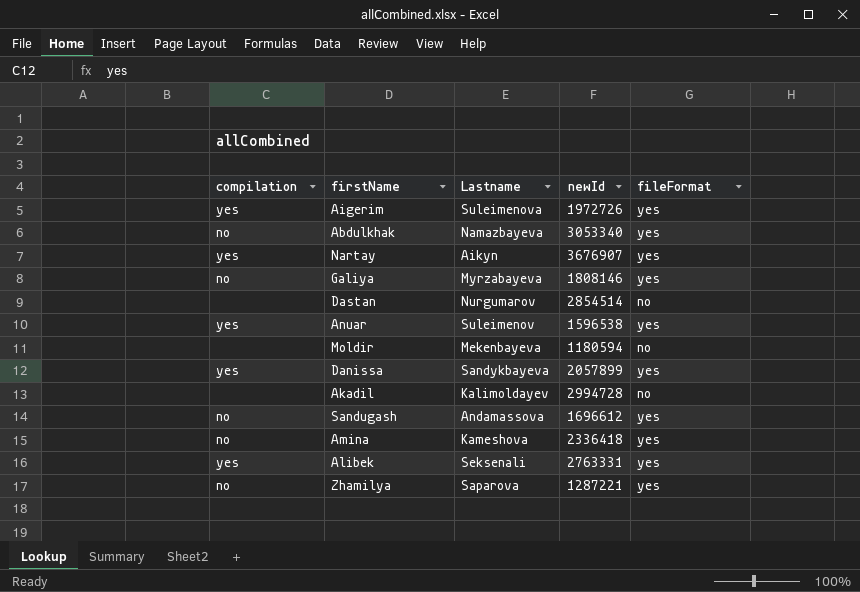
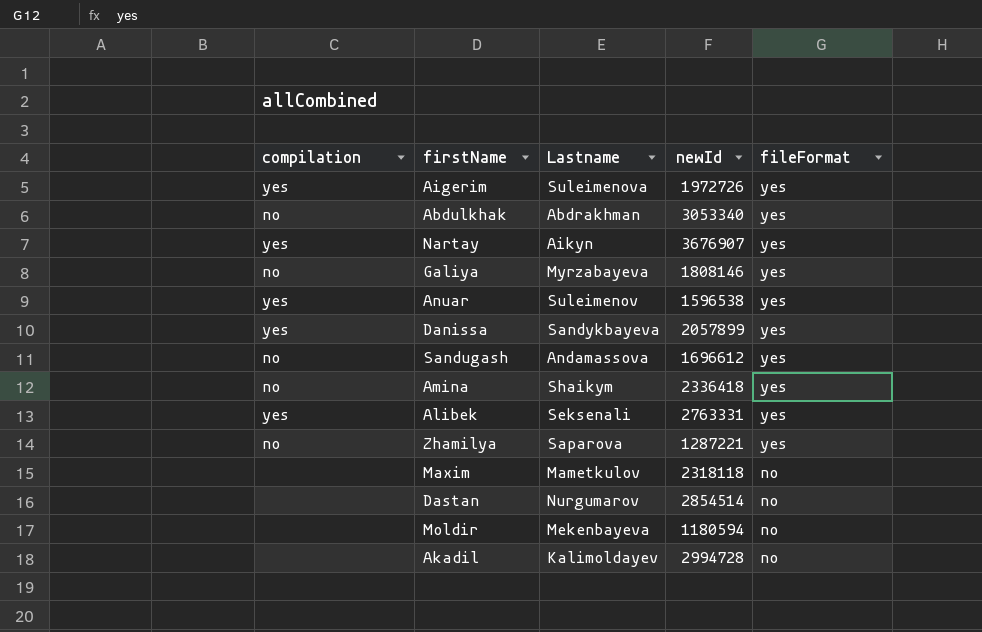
row order: none -> fileFormat descending
Abdulkhak | Lastname: Namazbayeva -> Abdrakhman
Amina | Lastname: Kameshova -> Shaikym
row Maxim: none -> none | Mametkulov | 2318118 | no

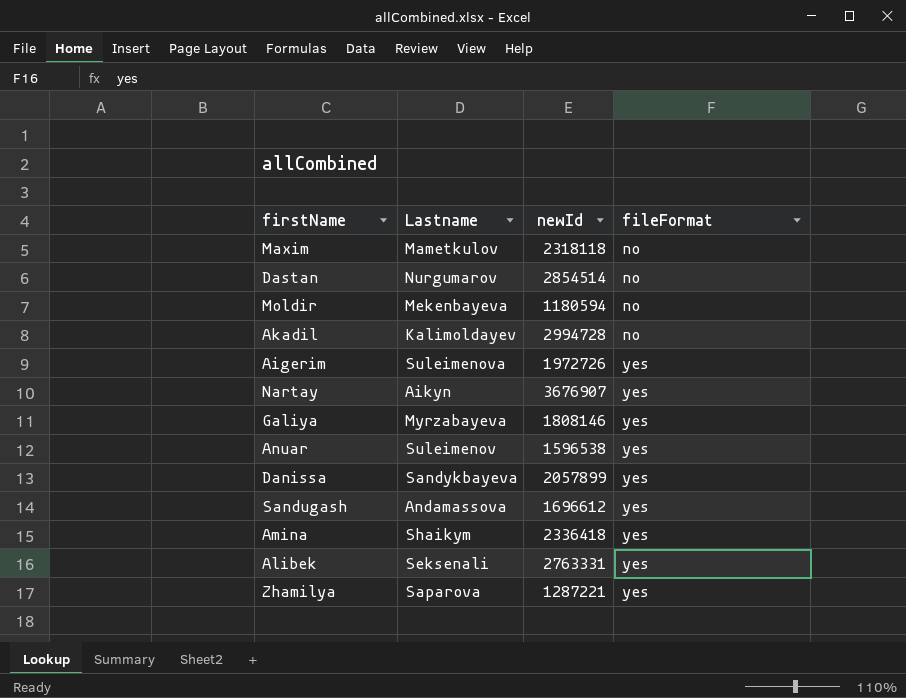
row order: fileFormat descending -> fileFormat ascending
column compilation | position: 1 -> none
row Abdulkhak: no | Abdrakhman | 3053340 | yes -> none

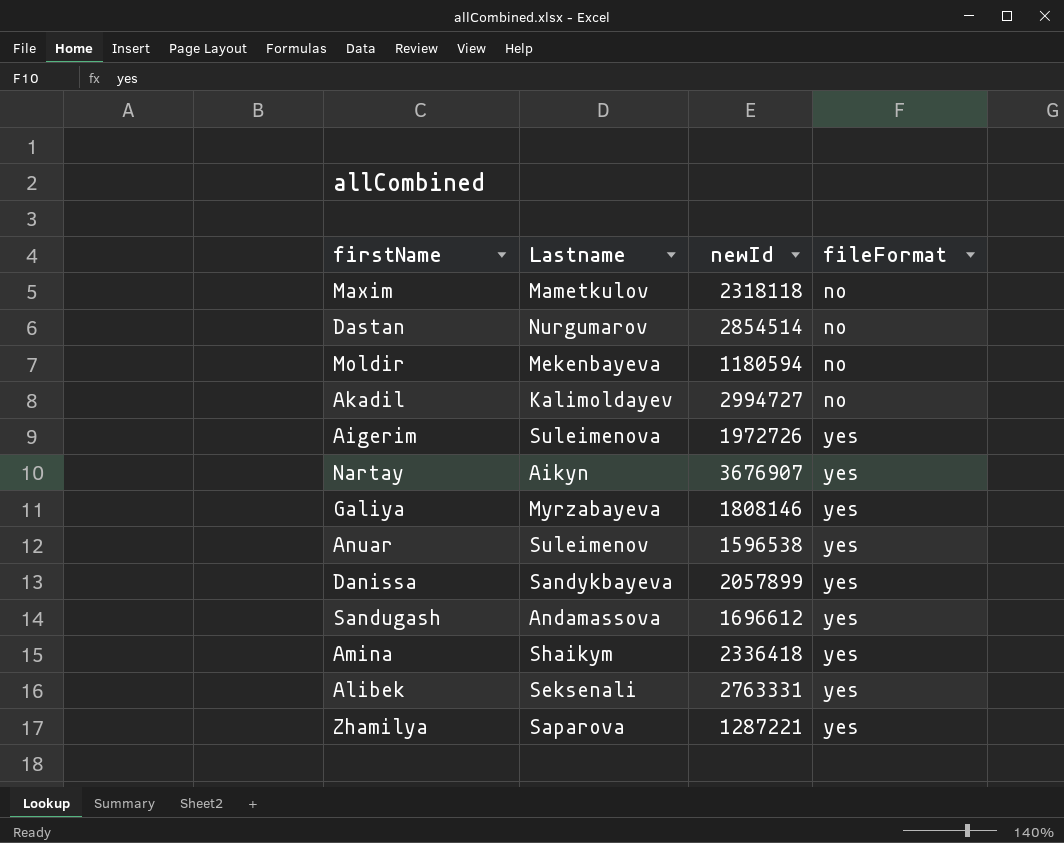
Akadil | newId: 2994728 -> 2994727

